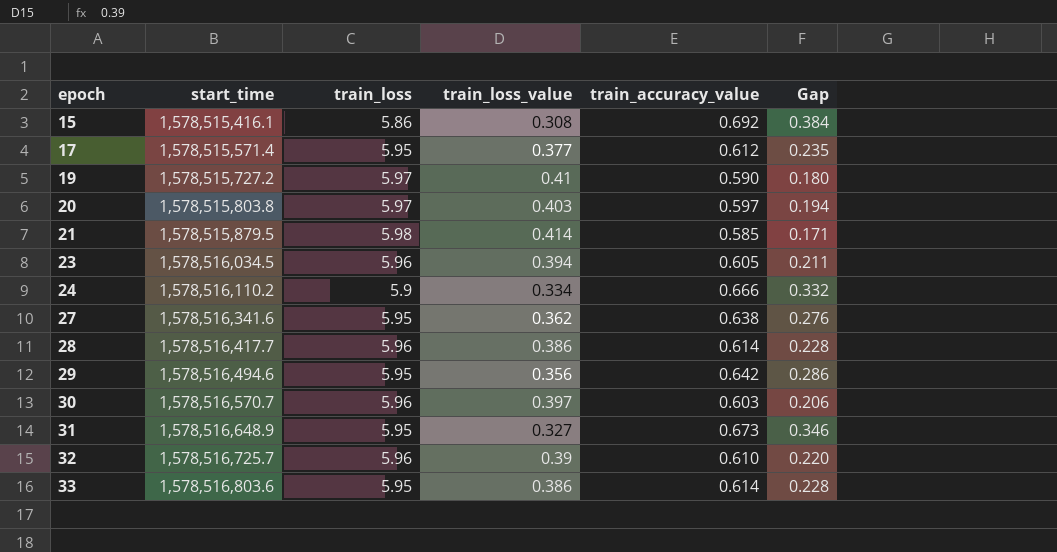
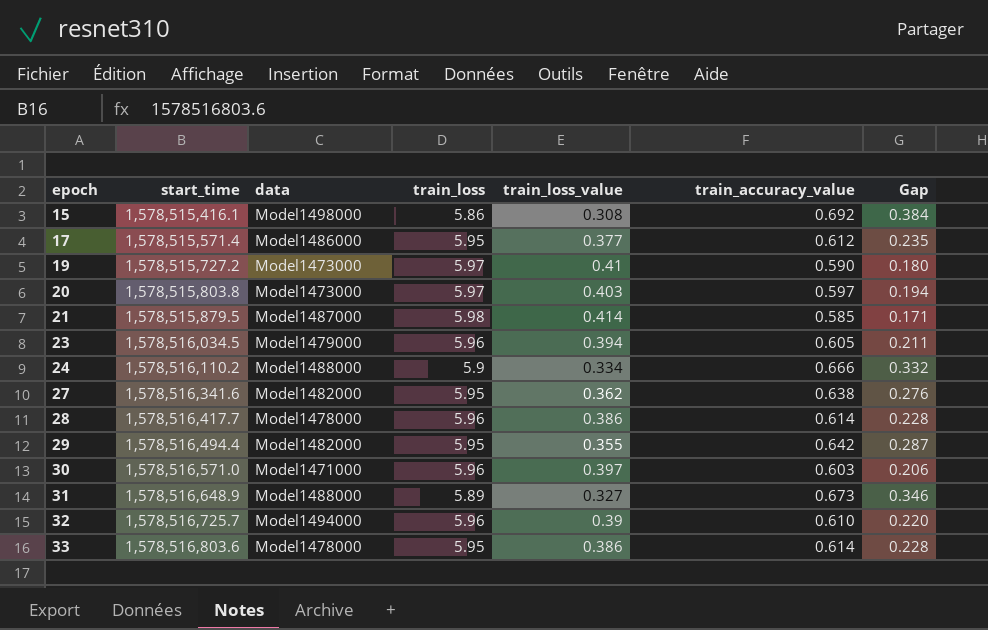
column data | position: none -> 3
29 | start_time: 1,578,516,494.6 -> 1,578,516,494.4
29 | train_loss_value: 0.356 -> 0.355
29 | Gap: 0.286 -> 0.287
30 | start_time: 1,578,516,570.7 -> 1,578,516,571.0
31 | train_loss: 5.95 -> 5.89

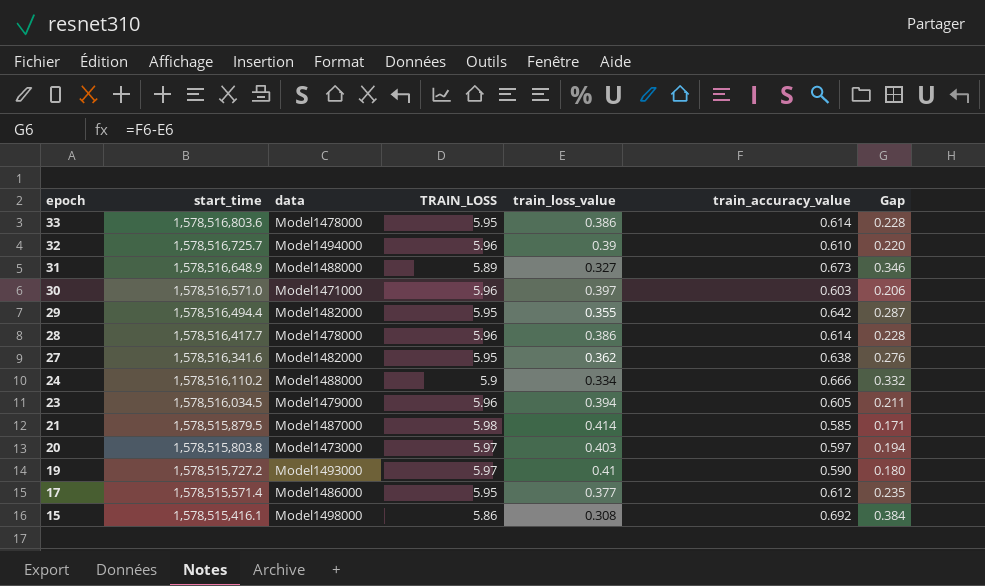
row order: epoch ascending -> epoch descending
column name: train_loss -> TRAIN_LOSS
19 | data: Model1473000 -> Model1493000

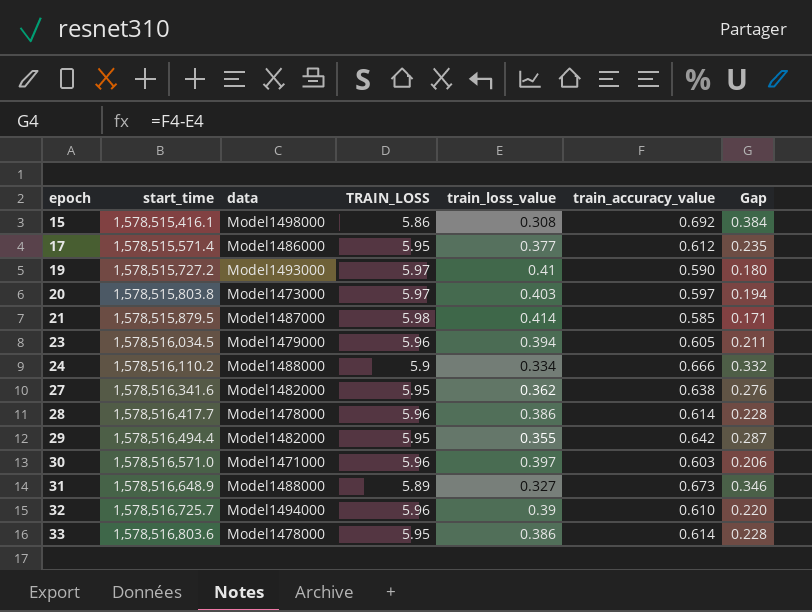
row order: epoch descending -> epoch ascending

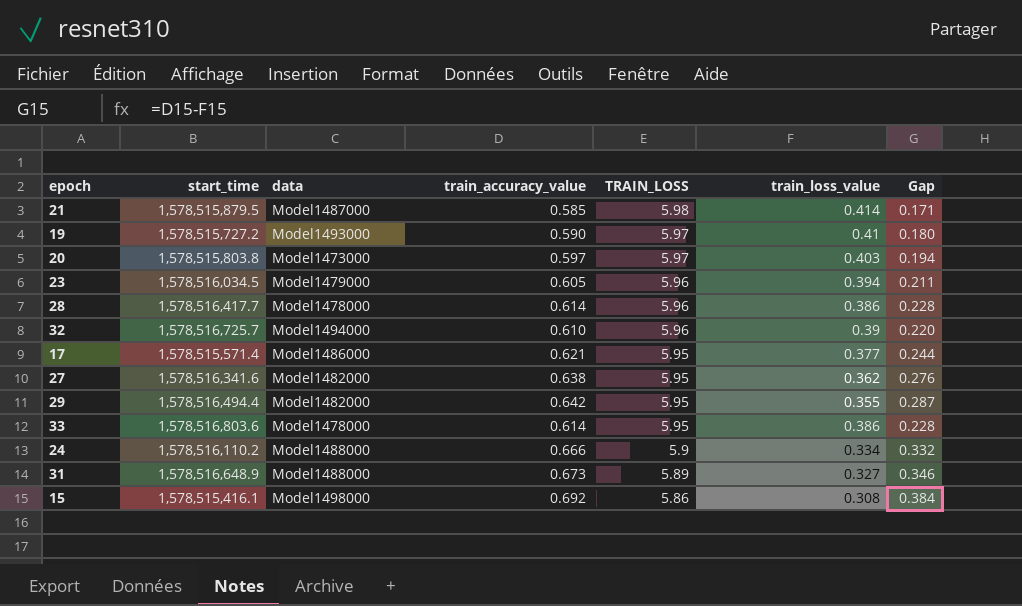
row order: epoch ascending -> TRAIN_LOSS descending
column train_accuracy_value | position: 6 -> 4
row 30: 1,578,516,571.0 | Model1471000 | 5.96 | 0.397 | 0.603 | 0.206 -> none
17 | train_accuracy_value: 0.612 -> 0.621
17 | Gap: 0.235 -> 0.244

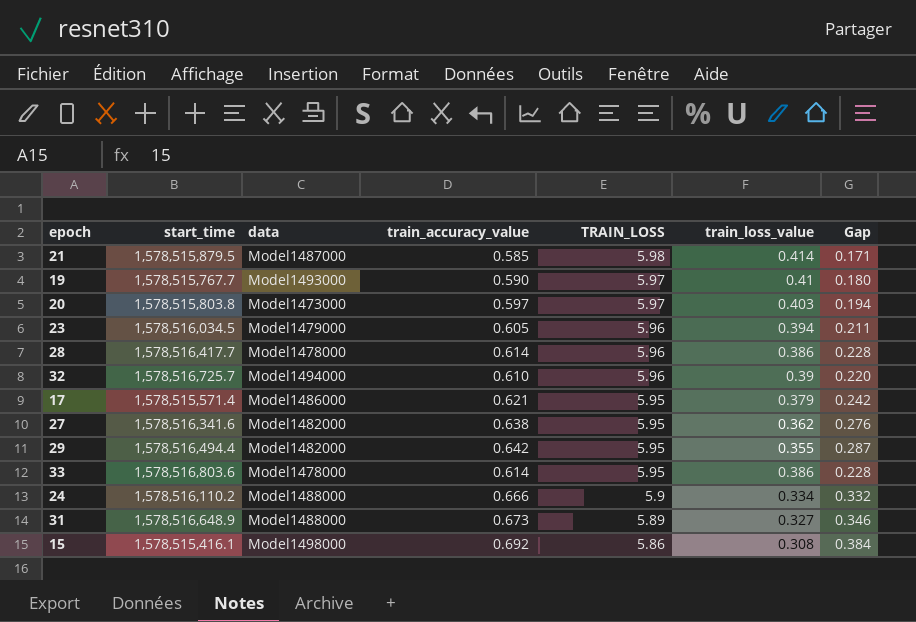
19 | start_time: 1,578,515,727.2 -> 1,578,515,767.7
17 | train_loss_value: 0.377 -> 0.379
17 | Gap: 0.244 -> 0.242

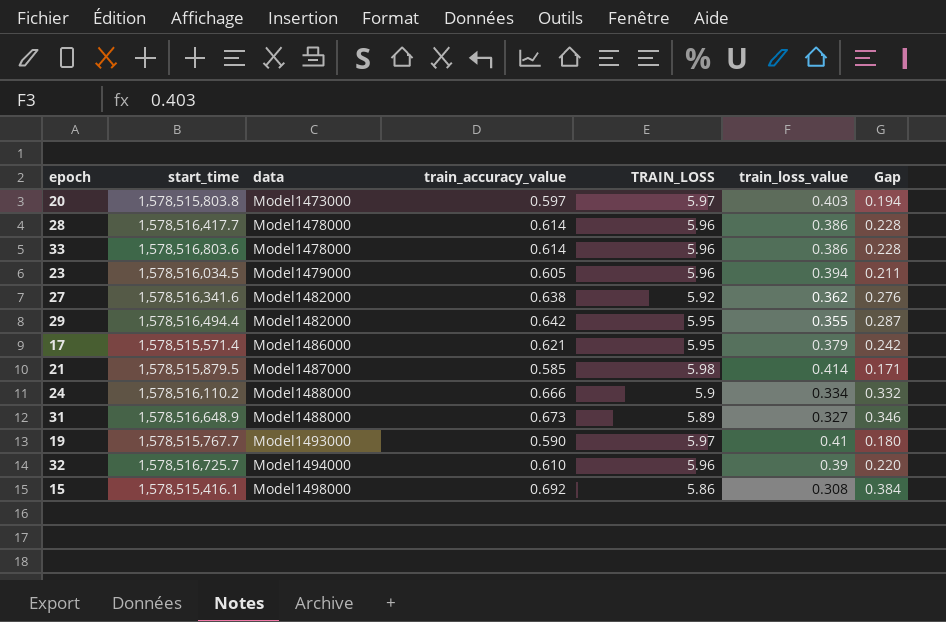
row order: TRAIN_LOSS descending -> data ascending
33 | TRAIN_LOSS: 5.95 -> 5.96
27 | TRAIN_LOSS: 5.95 -> 5.92

